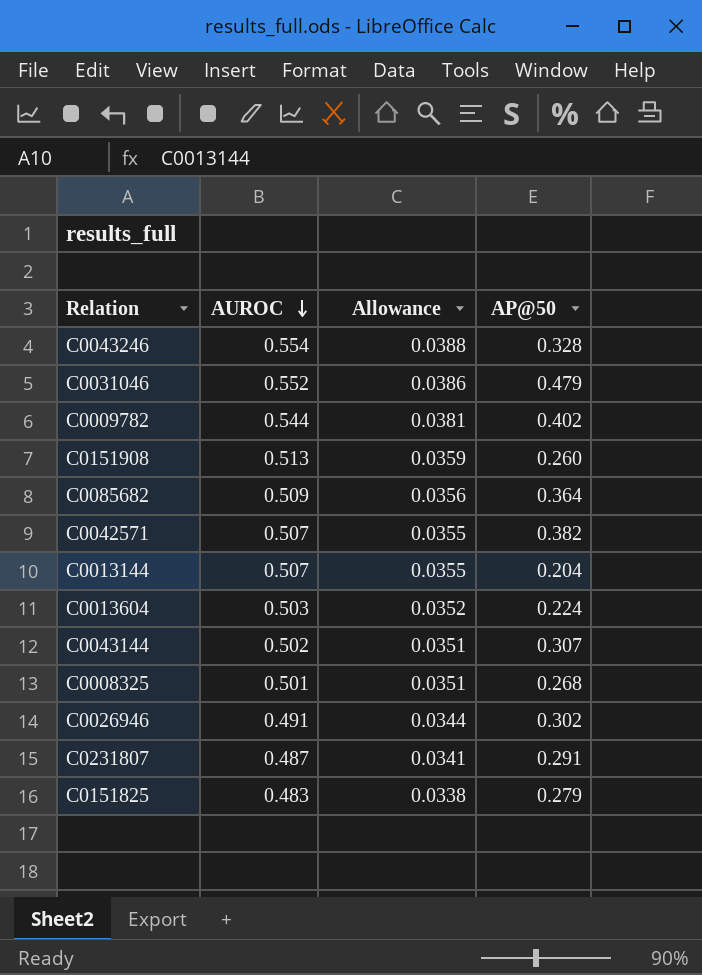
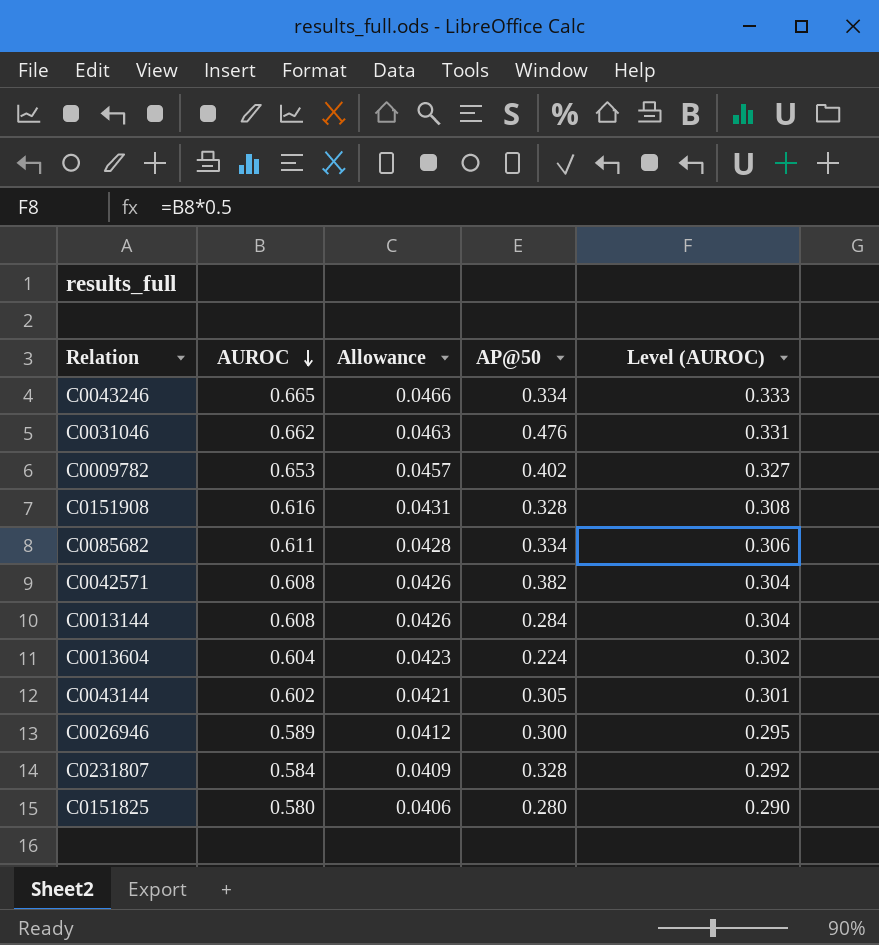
column Level (AUROC) | formula: none -> [AUROC] * 0.5
row C0008325: 0.501 | 0.0351 | 0.268 -> none
C0043246 | AUROC: 0.554 -> 0.665
C0043246 | Allowance: 0.0388 -> 0.0466
C0043246 | AP@50: 0.328 -> 0.334
C0031046 | AUROC: 0.552 -> 0.662
C0031046 | Allowance: 0.0386 -> 0.0463
C0031046 | AP@50: 0.479 -> 0.476
C0009782 | AUROC: 0.544 -> 0.653
C0009782 | Allowance: 0.0381 -> 0.0457
C0151908 | AUROC: 0.513 -> 0.616
C0151908 | Allowance: 0.0359 -> 0.0431
C0151908 | AP@50: 0.260 -> 0.328
C0085682 | AUROC: 0.509 -> 0.611
C0085682 | Allowance: 0.0356 -> 0.0428
C0085682 | AP@50: 0.364 -> 0.334
C0042571 | AUROC: 0.507 -> 0.608
C0042571 | Allowance: 0.0355 -> 0.0426
C0013144 | AUROC: 0.507 -> 0.608
C0013144 | Allowance: 0.0355 -> 0.0426
C0013144 | AP@50: 0.204 -> 0.284
C0013604 | AUROC: 0.503 -> 0.604
C0013604 | Allowance: 0.0352 -> 0.0423
C0043144 | AUROC: 0.502 -> 0.602
C0043144 | Allowance: 0.0351 -> 0.0421
C0043144 | AP@50: 0.307 -> 0.305
C0026946 | AUROC: 0.491 -> 0.589
C0026946 | Allowance: 0.0344 -> 0.0412
C0026946 | AP@50: 0.302 -> 0.300
C0231807 | AUROC: 0.487 -> 0.584
C0231807 | Allowance: 0.0341 -> 0.0409
C0231807 | AP@50: 0.291 -> 0.328
C0151825 | AUROC: 0.483 -> 0.580
C0151825 | Allowance: 0.0338 -> 0.0406
C0151825 | AP@50: 0.279 -> 0.280

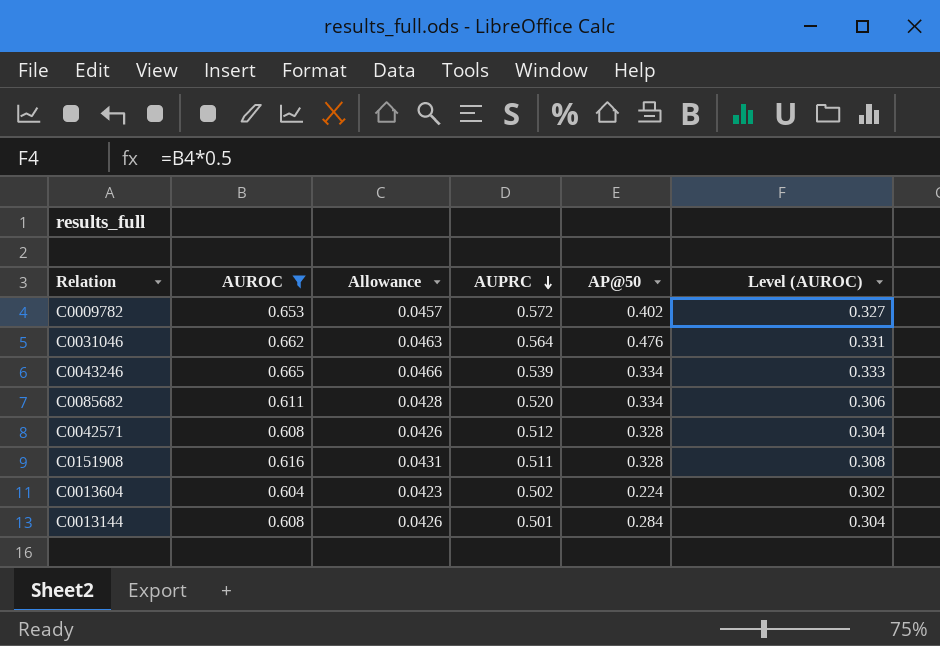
filter: none -> AUROC >= 0.604
row order: AUROC descending -> AUPRC descending
column AUPRC | position: none -> 4
C0042571 | AP@50: 0.382 -> 0.328

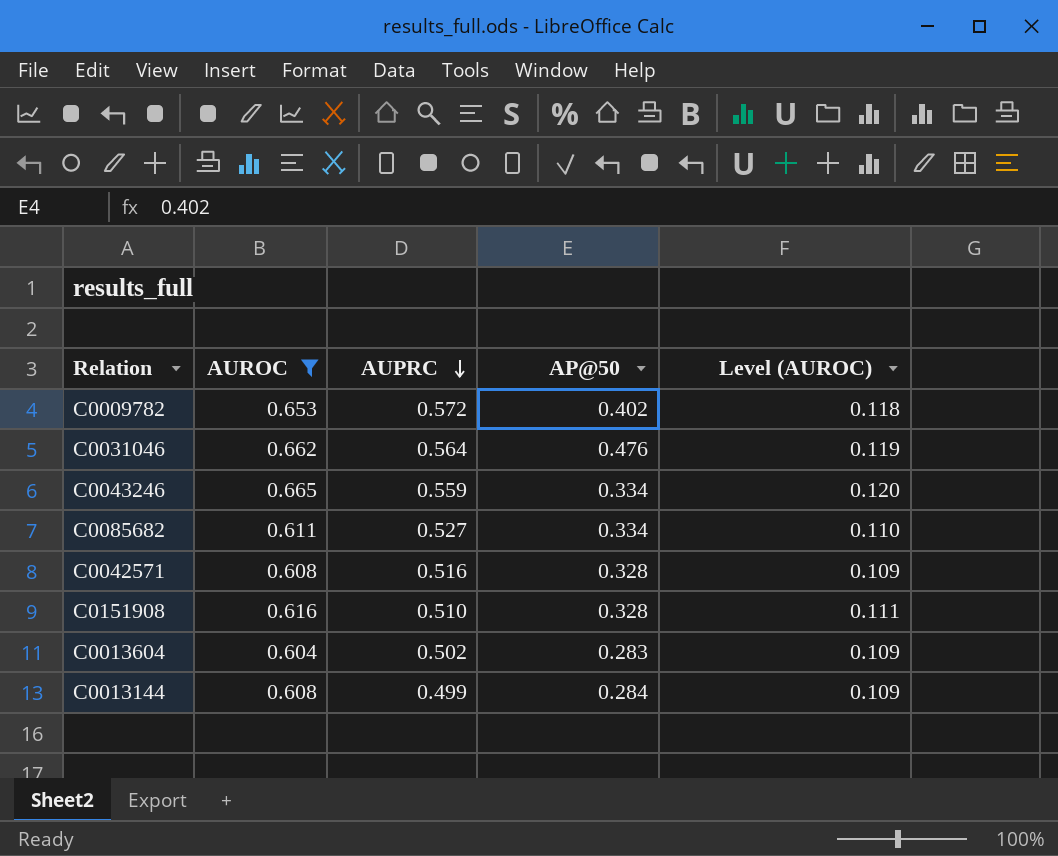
column Allowance | formula: [AUROC] * 0.07 -> none
column Level (AUROC) | formula: [AUROC] * 0.5 -> [AUROC] * 0.18
C0043246 | AUPRC: 0.539 -> 0.559
C0085682 | AUPRC: 0.520 -> 0.527
C0042571 | AUPRC: 0.512 -> 0.516
C0151908 | AUPRC: 0.511 -> 0.510
C0013604 | AP@50: 0.224 -> 0.283
C0013144 | AUPRC: 0.501 -> 0.499

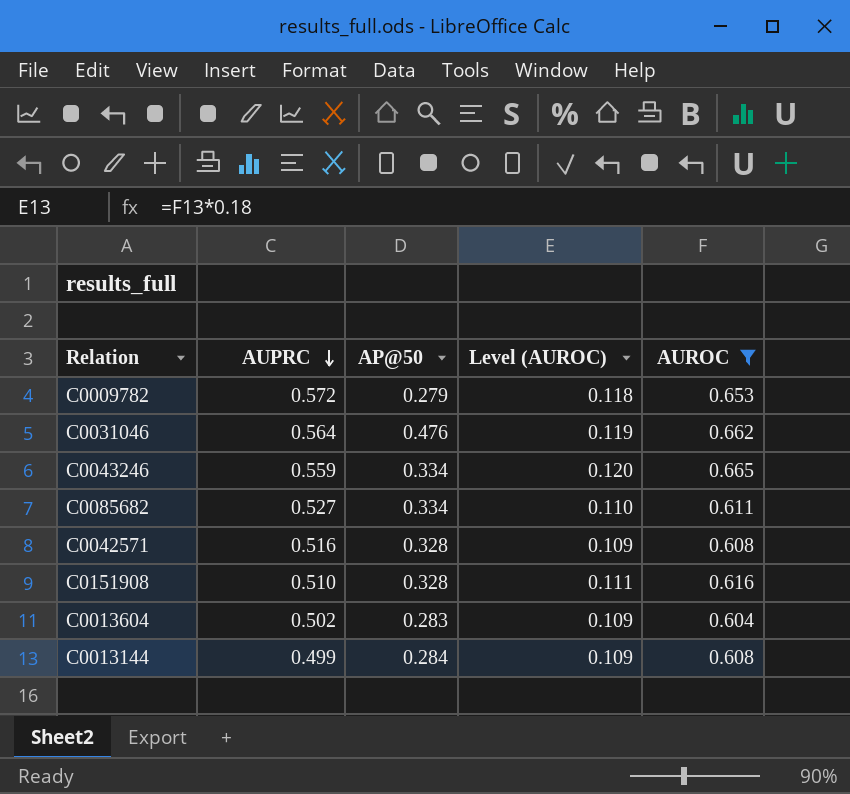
column AUROC | position: 2 -> 5
C0009782 | AP@50: 0.402 -> 0.279

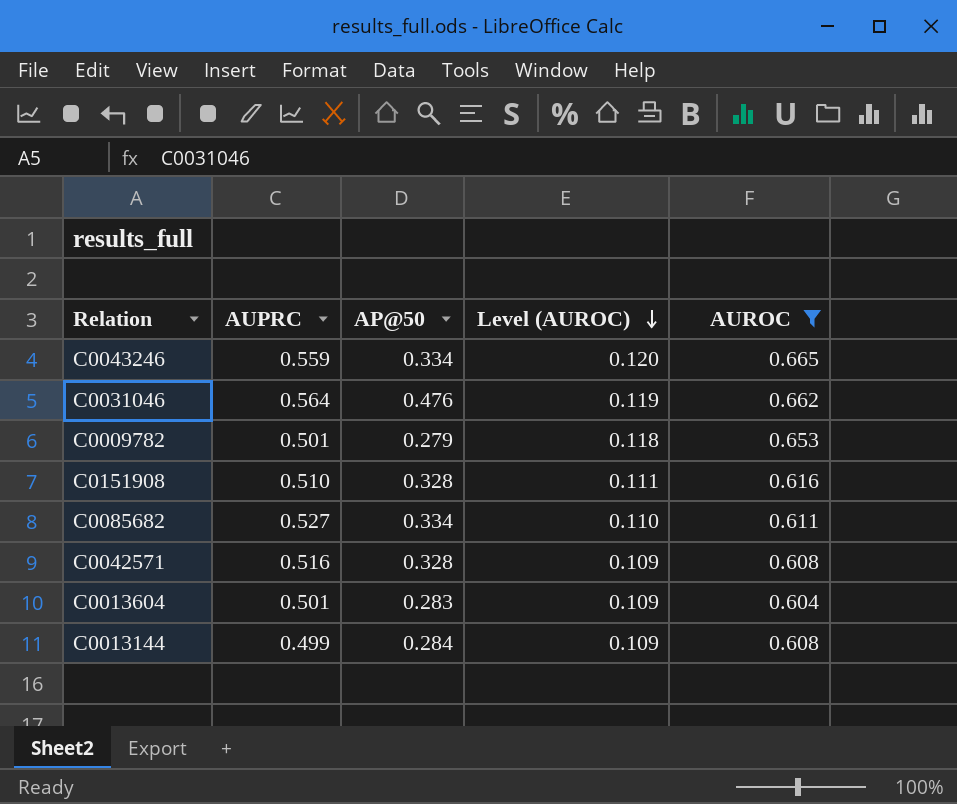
row order: AUPRC descending -> Level (AUROC) descending
C0009782 | AUPRC: 0.572 -> 0.501
C0013604 | AUPRC: 0.502 -> 0.501

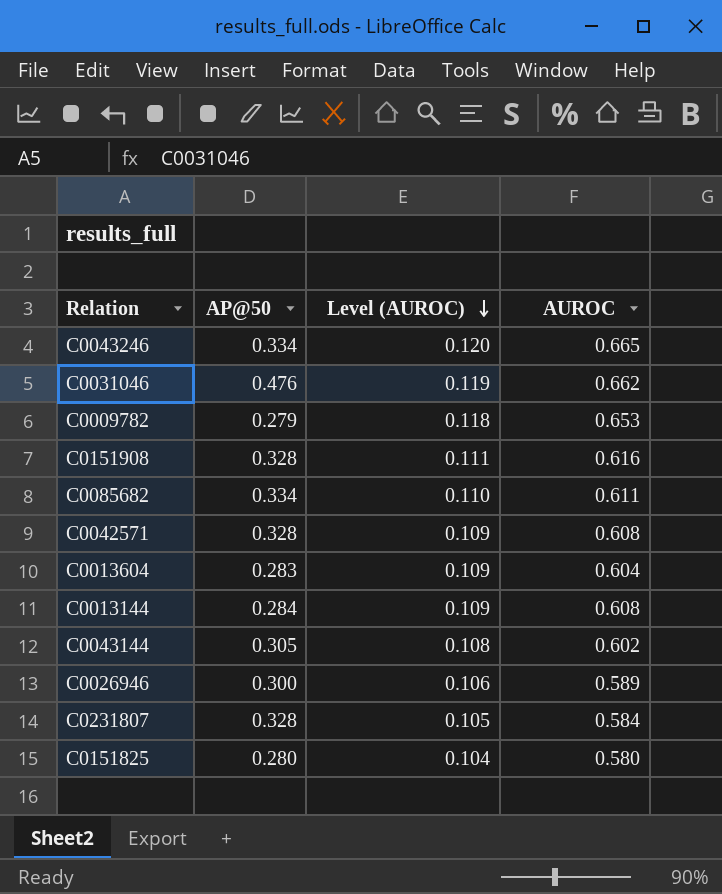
filter: AUROC >= 0.604 -> none
column AUPRC | position: 2 -> none

